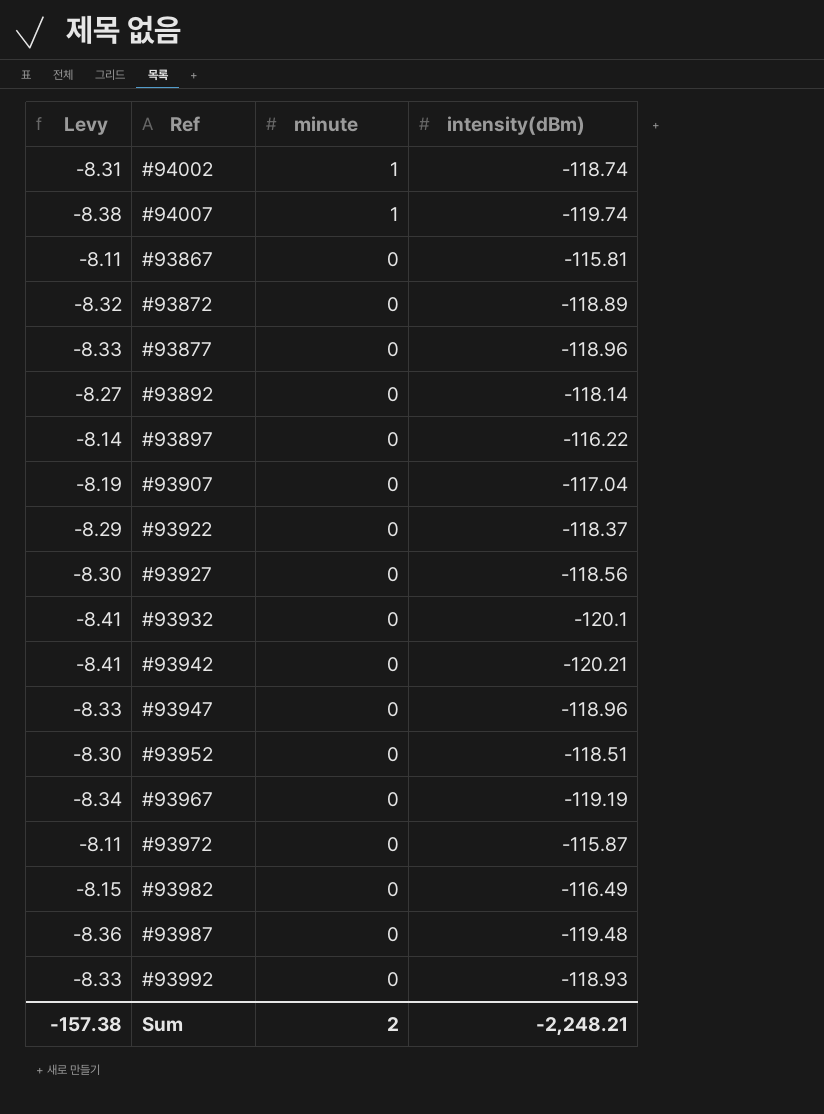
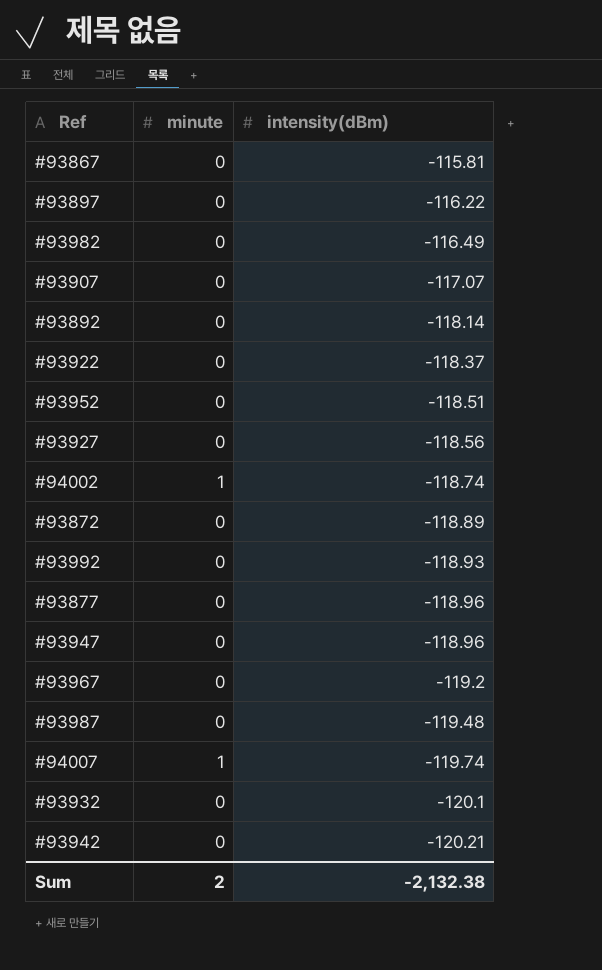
row order: minute descending -> intensity(dBm) descending
column Levy | formula: [intensity(dBm)] * 0.07 -> none
row #93972: -8.11 | 0 | -115.87 -> none
#93907 | intensity(dBm): -117.04 -> -117.07
#93967 | intensity(dBm): -119.19 -> -119.2
Sum | intensity(dBm): -2,248.21 -> -2,132.38

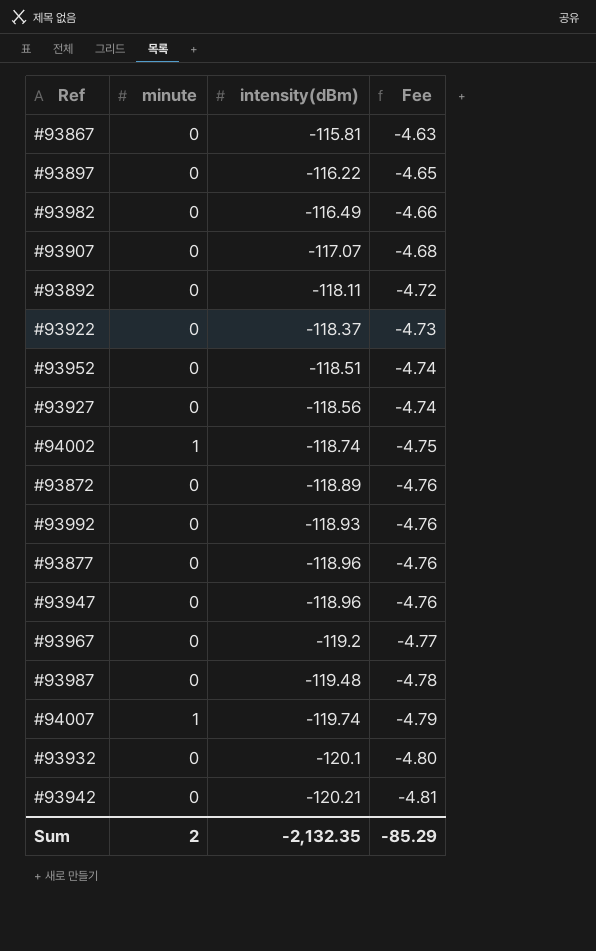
column Fee | formula: none -> [intensity(dBm)] * 0.04
#93892 | intensity(dBm): -118.14 -> -118.11
Sum | intensity(dBm): -2,132.38 -> -2,132.35

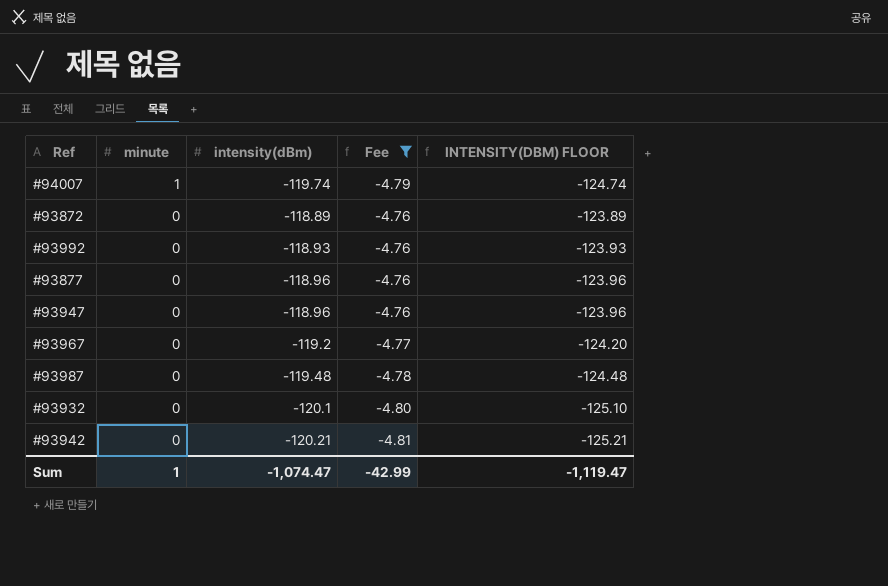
filter: none -> Fee <= -4.76
row order: intensity(dBm) descending -> minute descending
column INTENSITY(DBM) FLOOR | formula: none -> [intensity(dBm)] - 5
Sum | minute: 2 -> 1
Sum | intensity(dBm): -2,132.35 -> -1,074.47
Sum | Fee: -85.29 -> -42.99

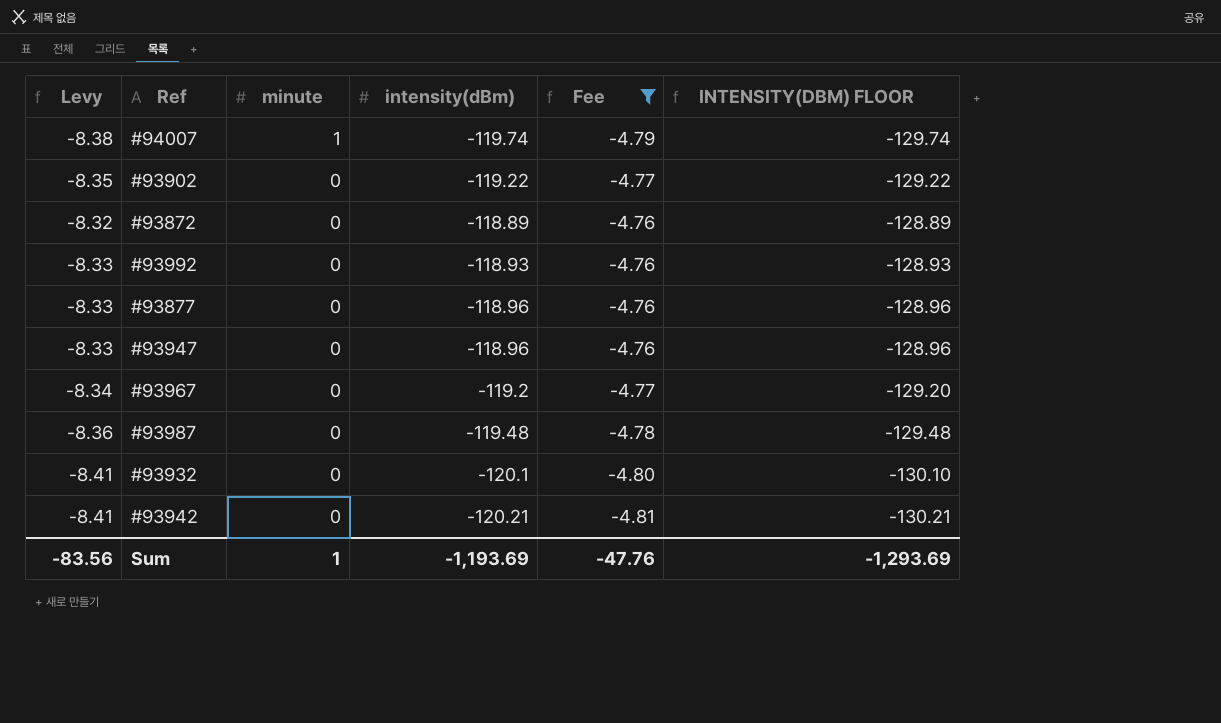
column Levy | formula: none -> [intensity(dBm)] * 0.07
column INTENSITY(DBM) FLOOR | formula: [intensity(dBm)] - 5 -> [intensity(dBm)] - 10
row #93902: none -> -8.35 | 0 | -119.22 | -4.77 | -129.22
Sum | intensity(dBm): -1,074.47 -> -1,193.69
Sum | Fee: -42.99 -> -47.76
Sum | INTENSITY(DBM) FLOOR: -1,119.47 -> -1,293.69

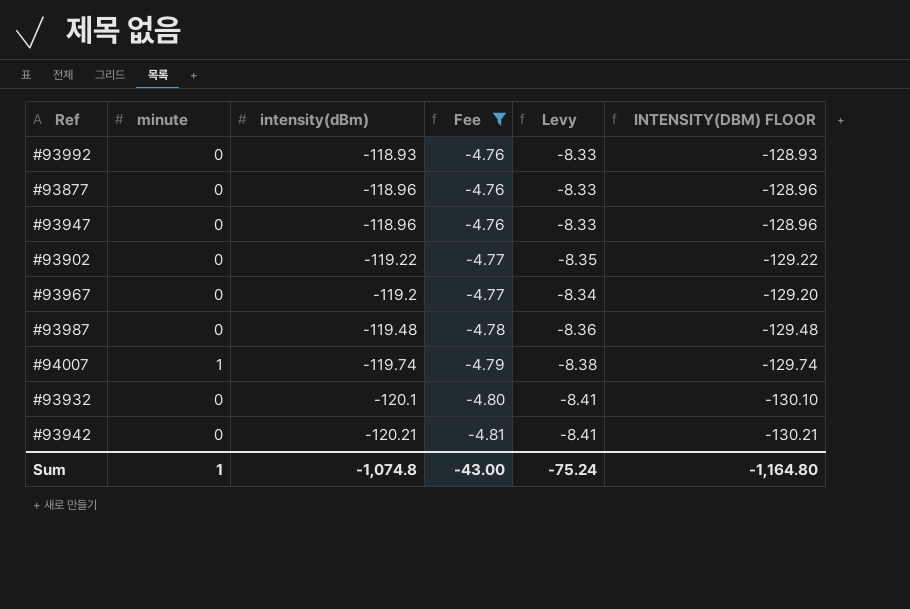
row order: minute descending -> Fee descending
column Levy | position: 1 -> 5
row #93872: -8.32 | 0 | -118.89 | -4.76 | -128.89 -> none
Sum | intensity(dBm): -1,193.69 -> -1,074.8
Sum | Fee: -47.76 -> -43.00
Sum | Levy: -83.56 -> -75.24
Sum | INTENSITY(DBM) FLOOR: -1,293.69 -> -1,164.80

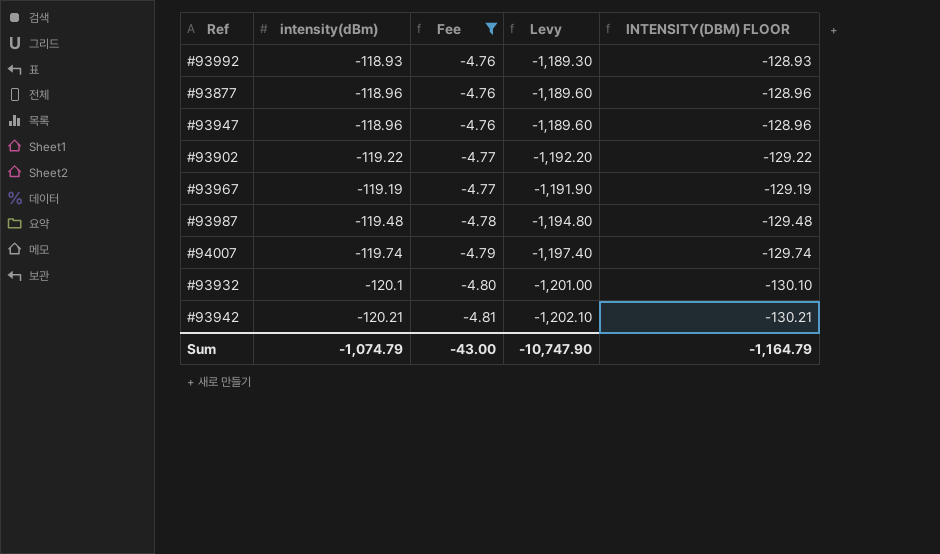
column minute | position: 2 -> none
column Levy | formula: [intensity(dBm)] * 0.07 -> [intensity(dBm)] * 10
#93967 | intensity(dBm): -119.2 -> -119.19
#93967 | INTENSITY(DBM) FLOOR: -129.20 -> -129.19
Sum | intensity(dBm): -1,074.8 -> -1,074.79
Sum | Levy: -75.24 -> -10,747.90
Sum | INTENSITY(DBM) FLOOR: -1,164.80 -> -1,164.79

